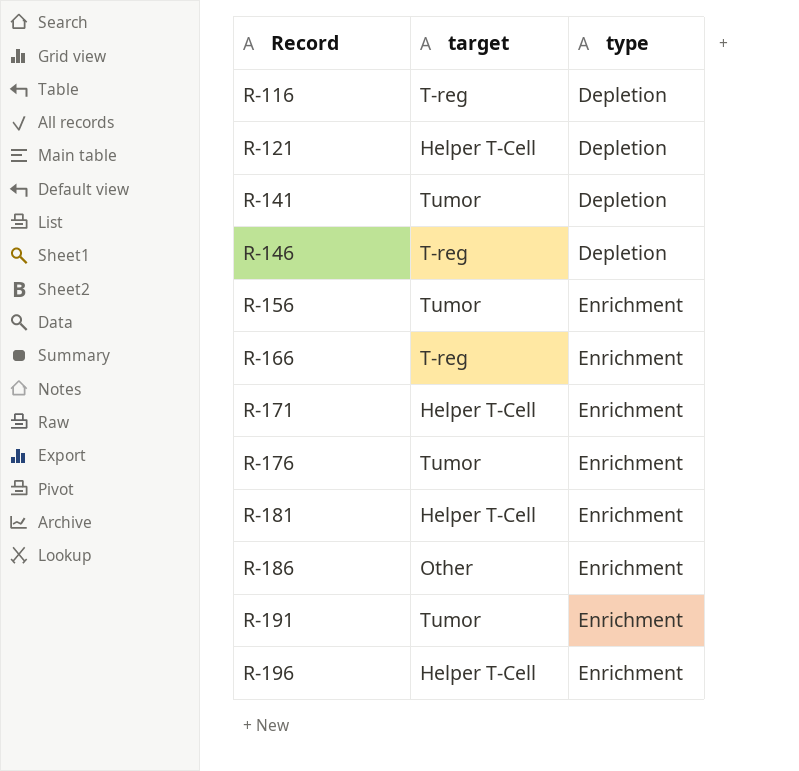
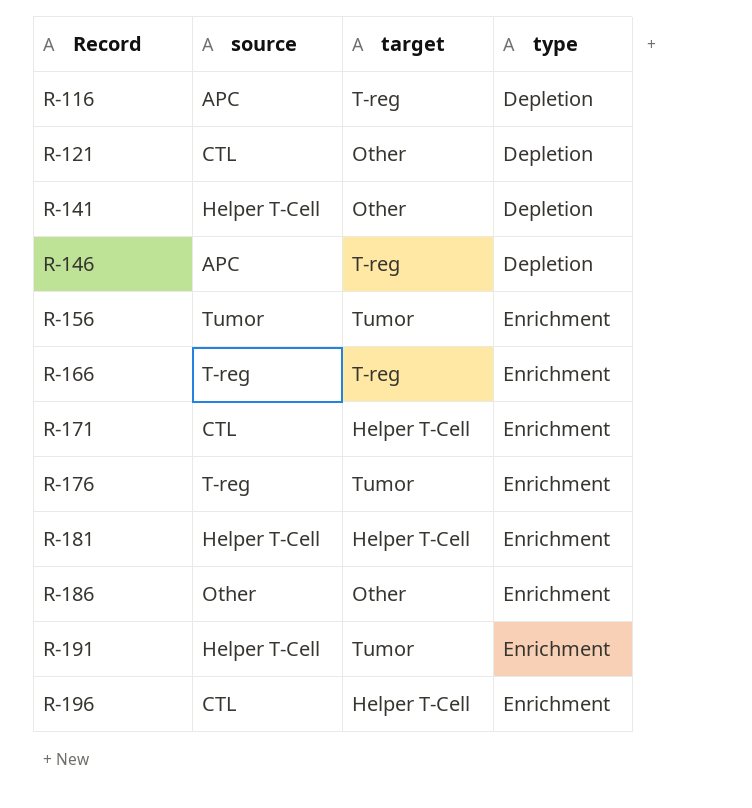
column source | position: none -> 2
R-121 | target: Helper T-Cell -> Other
R-141 | target: Tumor -> Other

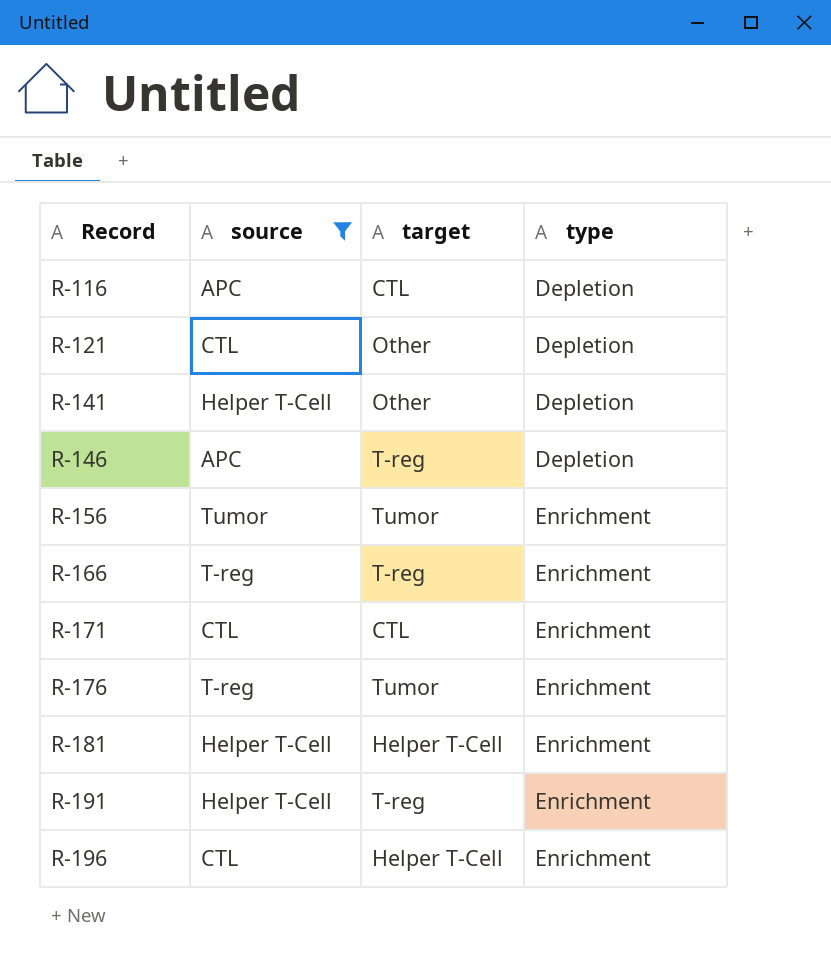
filter: none -> source != Other
R-116 | target: T-reg -> CTL
R-171 | target: Helper T-Cell -> CTL
R-191 | target: Tumor -> T-reg

